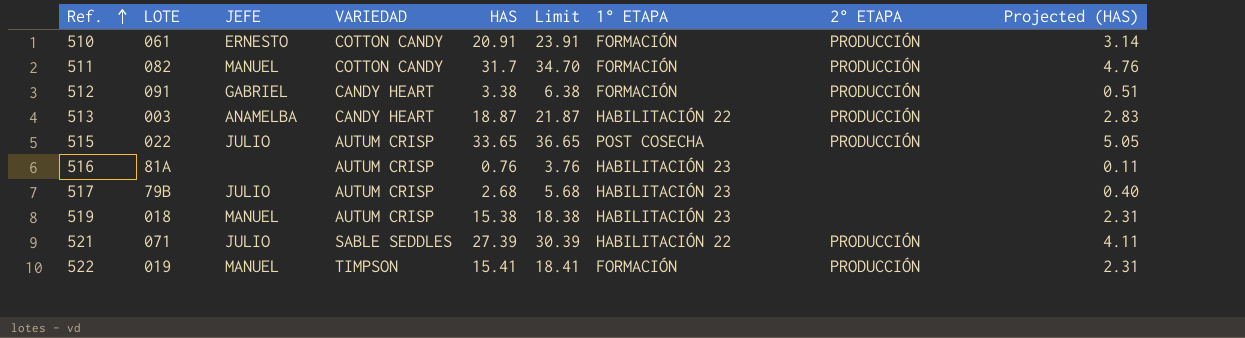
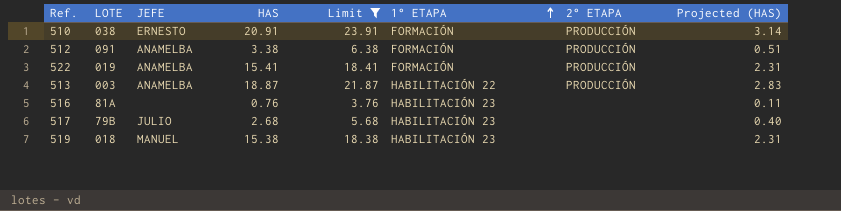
filter: none -> Limit <= 23.91
row order: Ref. ascending -> 1° ETAPA ascending
column VARIEDAD | position: 4 -> none
510 | LOTE: 061 -> 038
512 | JEFE: GABRIEL -> ANAMELBA
522 | JEFE: MANUEL -> ANAMELBA

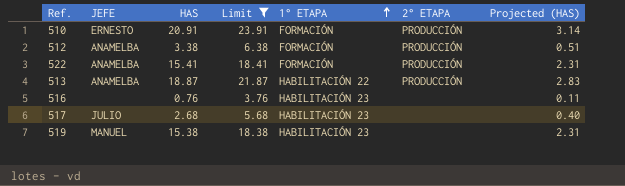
column LOTE | position: 2 -> none

